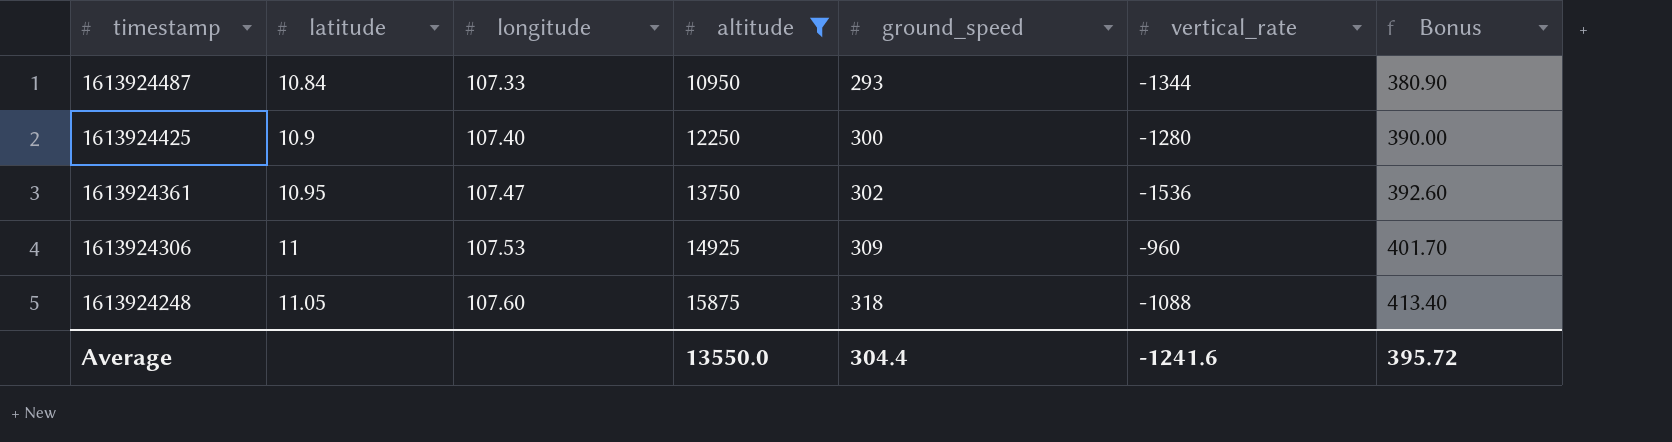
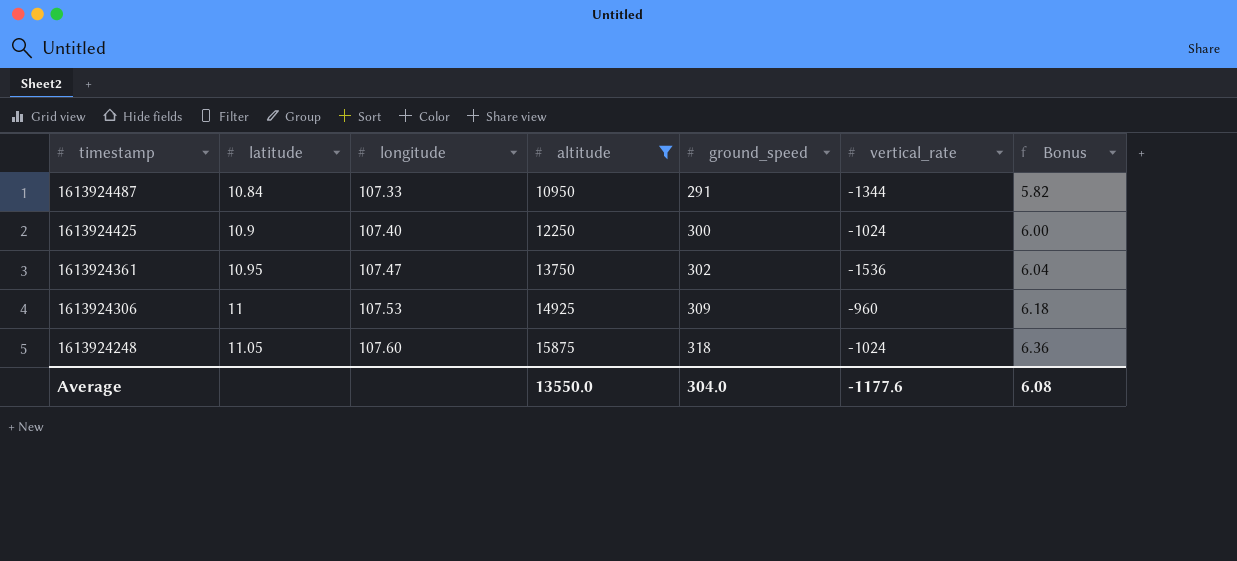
column Bonus | formula: [ground_speed] * 1.3 -> [ground_speed] * 0.02
1613924487 | ground_speed: 293 -> 291
1613924425 | vertical_rate: -1280 -> -1024
1613924248 | vertical_rate: -1088 -> -1024
Average | ground_speed: 304.4 -> 304.0
Average | vertical_rate: -1241.6 -> -1177.6
Average | Bonus: 395.72 -> 6.08

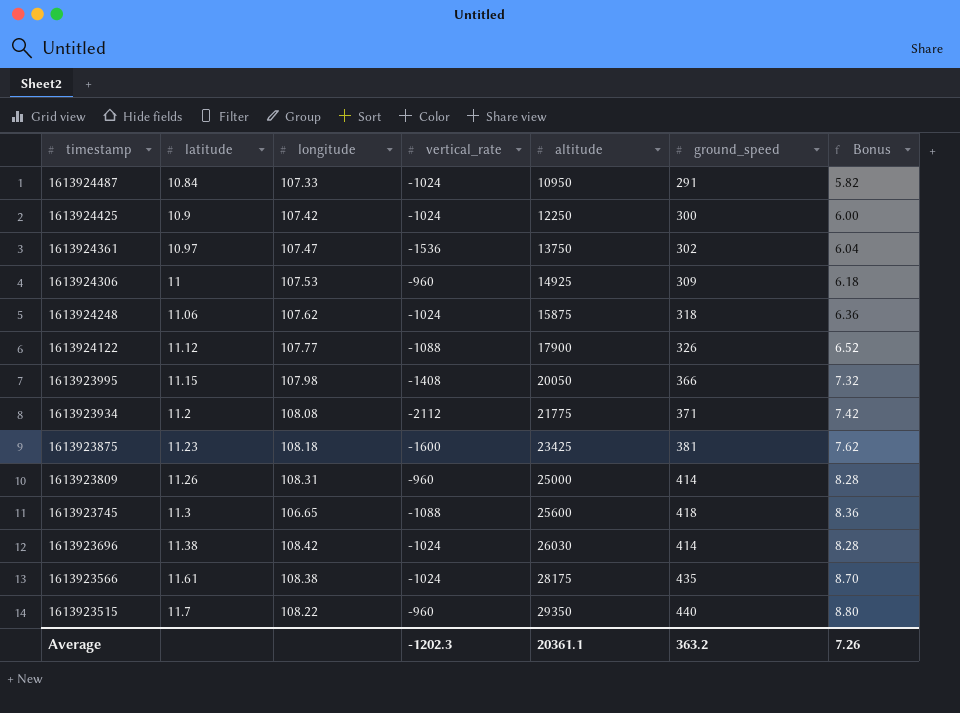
filter: altitude <= 15875 -> none
column vertical_rate | position: 6 -> 4
1613924487 | vertical_rate: -1344 -> -1024
1613924425 | longitude: 107.40 -> 107.42
1613924361 | latitude: 10.95 -> 10.97
1613924248 | latitude: 11.05 -> 11.06
1613924248 | longitude: 107.60 -> 107.62
Average | vertical_rate: -1177.6 -> -1202.3
Average | altitude: 13550.0 -> 20361.1
Average | ground_speed: 304.0 -> 363.2
Average | Bonus: 6.08 -> 7.26

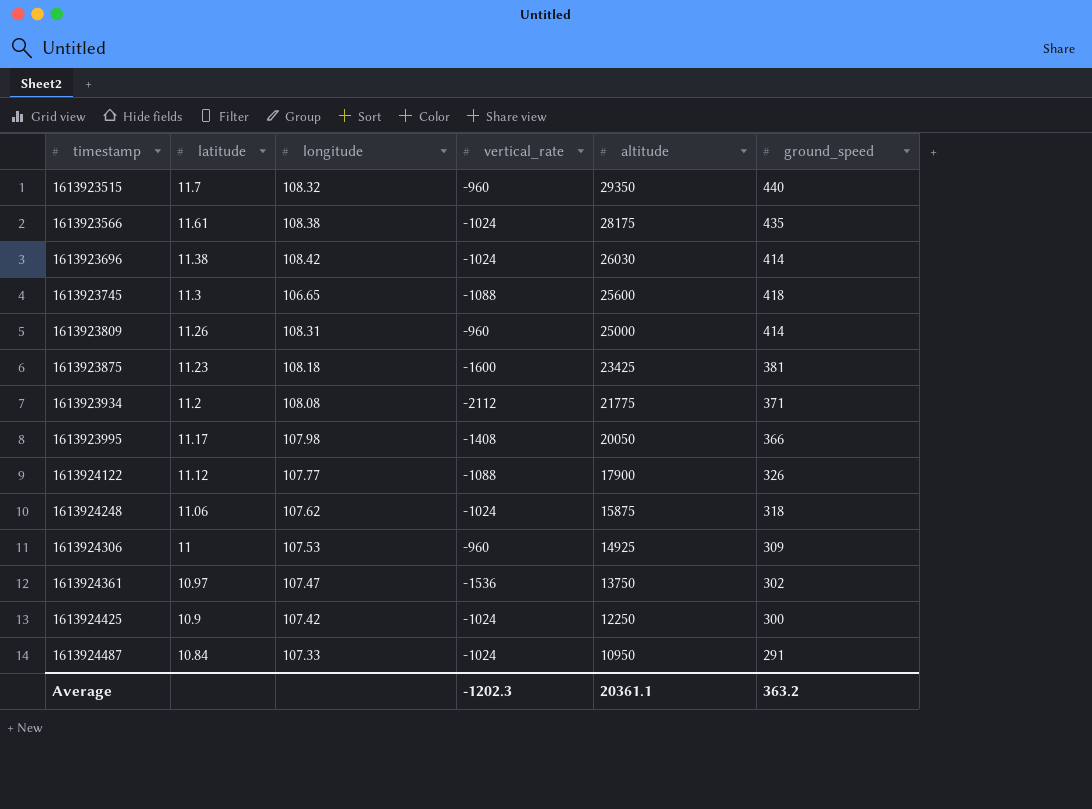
row order: timestamp descending -> timestamp ascending
column Bonus | formula: [ground_speed] * 0.02 -> none
1613923515 | longitude: 108.22 -> 108.32
1613923995 | latitude: 11.15 -> 11.17

